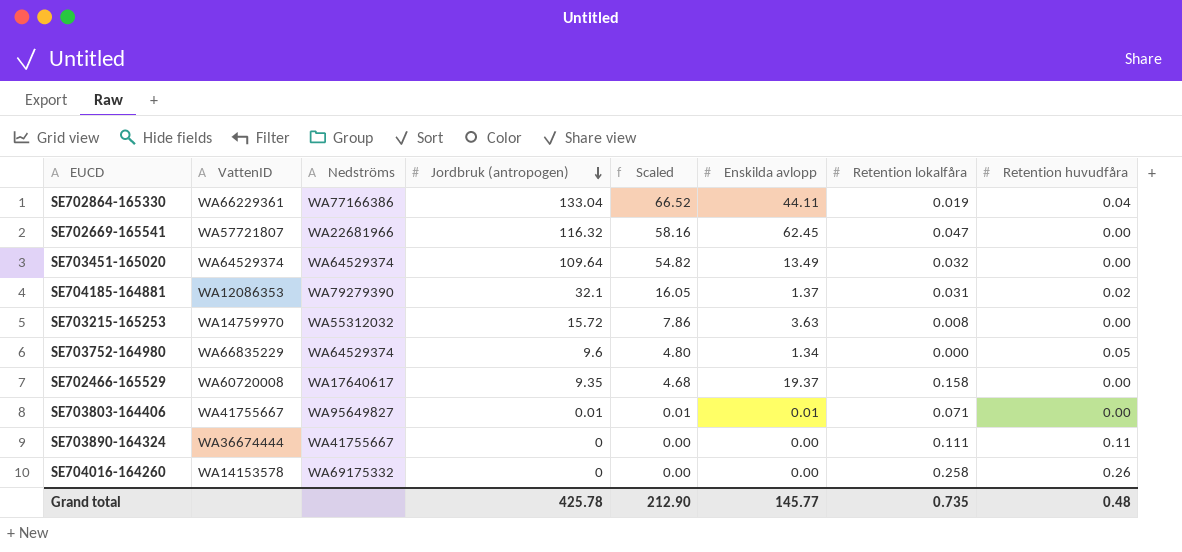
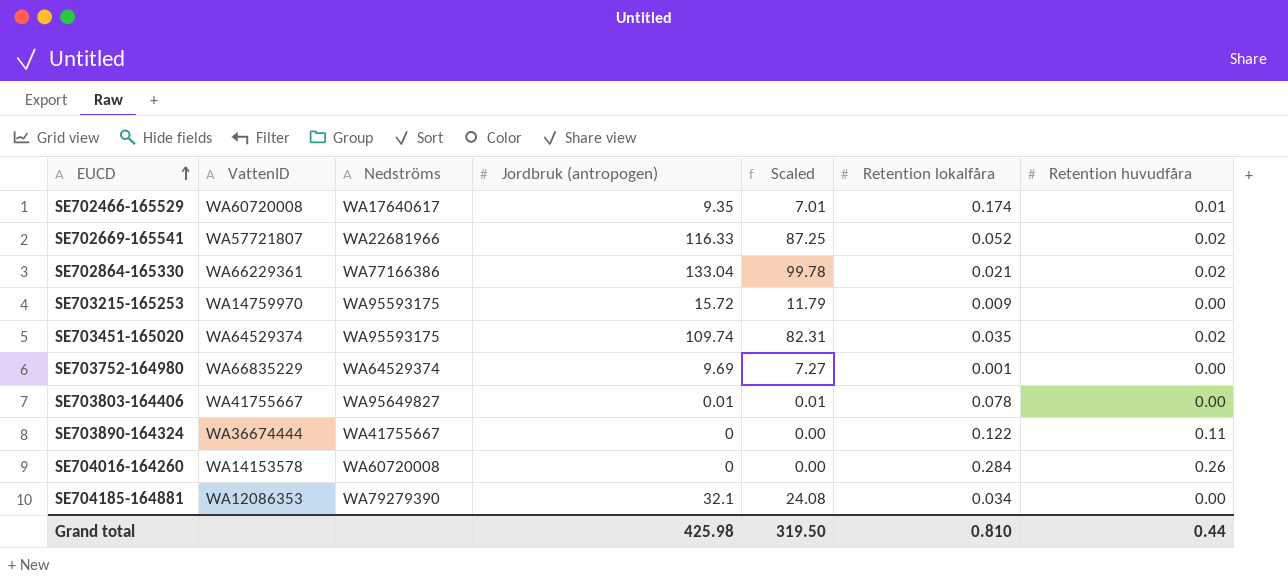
row order: Jordbruk (antropogen) descending -> EUCD ascending
column Enskilda avlopp | position: 6 -> none
column Scaled | formula: [Jordbruk (antropogen)] * 0.5 -> [Jordbruk (antropogen)] * 0.75
SE702466-165529 | Retention lokalfåra: 0.158 -> 0.174
SE702466-165529 | Retention huvudfåra: 0.00 -> 0.01
SE702669-165541 | Jordbruk (antropogen): 116.32 -> 116.33
SE702669-165541 | Retention lokalfåra: 0.047 -> 0.052
SE702669-165541 | Retention huvudfåra: 0.00 -> 0.02
SE702864-165330 | Retention lokalfåra: 0.019 -> 0.021
SE702864-165330 | Retention huvudfåra: 0.04 -> 0.02
SE703215-165253 | Nedströms: WA55312032 -> WA95593175
SE703215-165253 | Retention lokalfåra: 0.008 -> 0.009
SE703451-165020 | Nedströms: WA64529374 -> WA95593175
SE703451-165020 | Jordbruk (antropogen): 109.64 -> 109.74
SE703451-165020 | Retention lokalfåra: 0.032 -> 0.035
SE703451-165020 | Retention huvudfåra: 0.00 -> 0.02
SE703752-164980 | Jordbruk (antropogen): 9.6 -> 9.69
SE703752-164980 | Retention lokalfåra: 0.000 -> 0.001
SE703752-164980 | Retention huvudfåra: 0.05 -> 0.00
SE703803-164406 | Retention lokalfåra: 0.071 -> 0.078
SE703890-164324 | Retention lokalfåra: 0.111 -> 0.122
SE704016-164260 | Nedströms: WA69175332 -> WA60720008
SE704016-164260 | Retention lokalfåra: 0.258 -> 0.284
SE704185-164881 | Retention lokalfåra: 0.031 -> 0.034
SE704185-164881 | Retention huvudfåra: 0.02 -> 0.00
Grand total | Jordbruk (antropogen): 425.78 -> 425.98
Grand total | Scaled: 212.90 -> 319.50
Grand total | Retention lokalfåra: 0.735 -> 0.810
Grand total | Retention huvudfåra: 0.48 -> 0.44

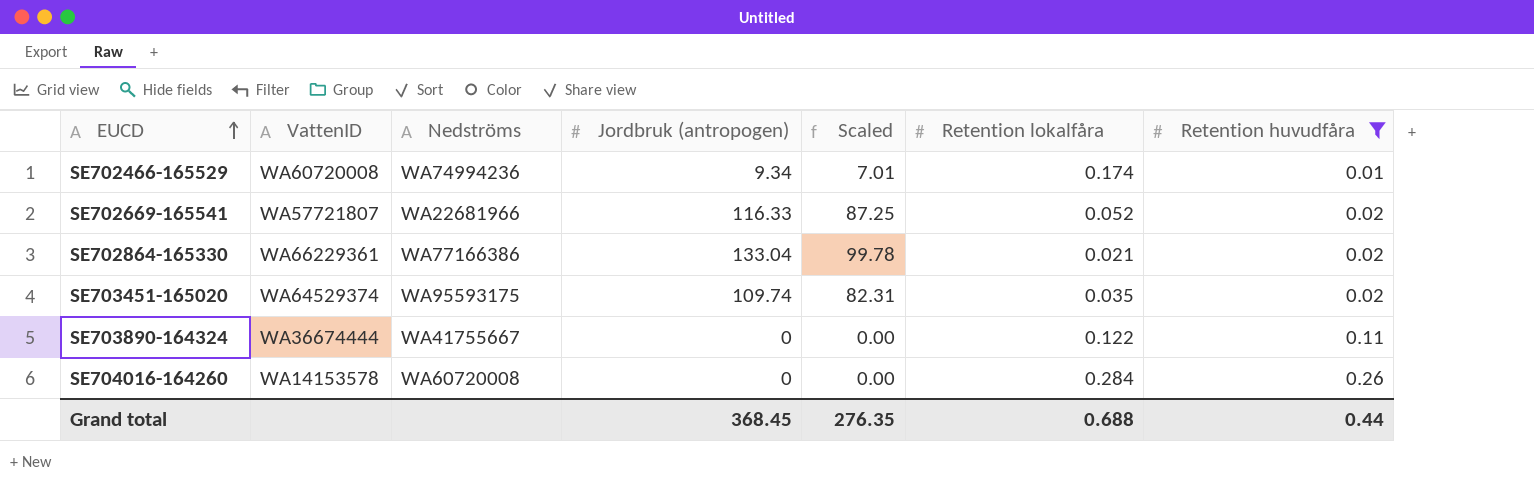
filter: none -> Retention huvudfåra != 0.00
SE702466-165529 | Nedströms: WA17640617 -> WA74994236
SE702466-165529 | Jordbruk (antropogen): 9.35 -> 9.34
Grand total | Jordbruk (antropogen): 425.98 -> 368.45
Grand total | Scaled: 319.50 -> 276.35
Grand total | Retention lokalfåra: 0.810 -> 0.688

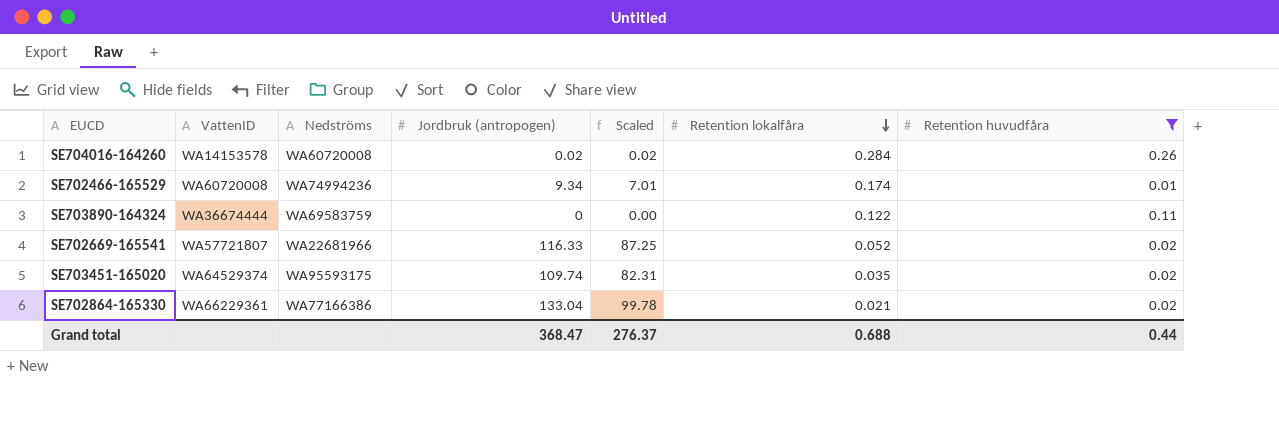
row order: EUCD ascending -> Retention lokalfåra descending
SE704016-164260 | Jordbruk (antropogen): 0 -> 0.02
SE704016-164260 | Scaled: 0.00 -> 0.02
SE703890-164324 | Nedströms: WA41755667 -> WA69583759
Grand total | Jordbruk (antropogen): 368.45 -> 368.47
Grand total | Scaled: 276.35 -> 276.37

